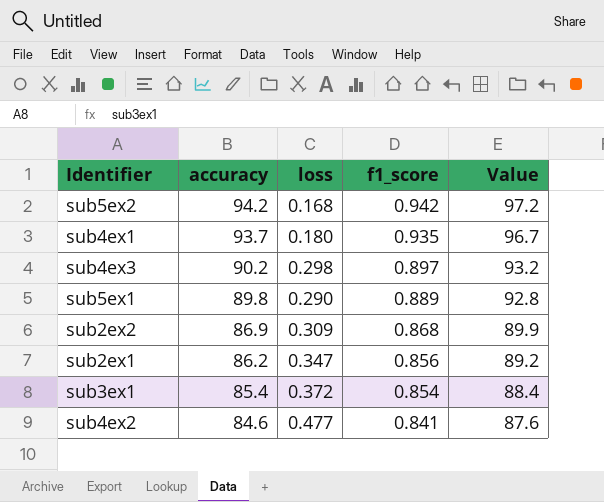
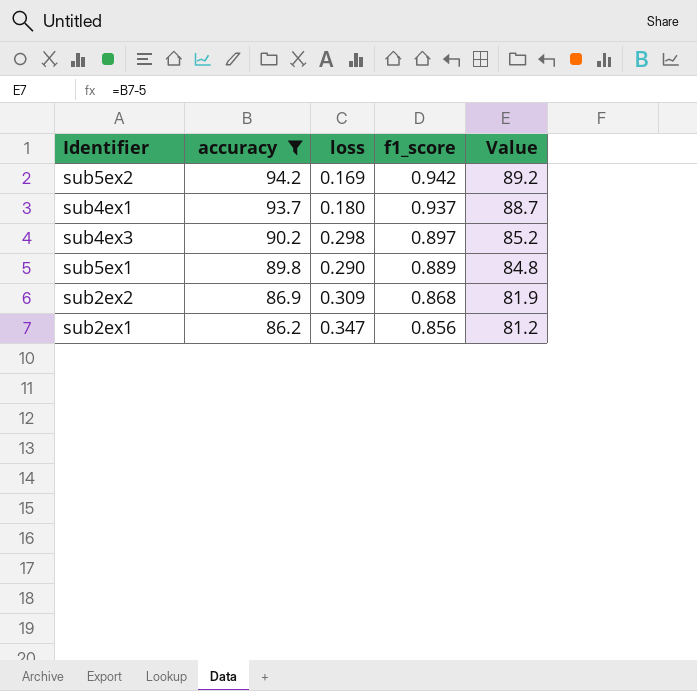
filter: none -> accuracy >= 86.2
column Value | formula: [accuracy] + 3 -> [accuracy] - 5
sub5ex2 | loss: 0.168 -> 0.169
sub4ex1 | f1_score: 0.935 -> 0.937

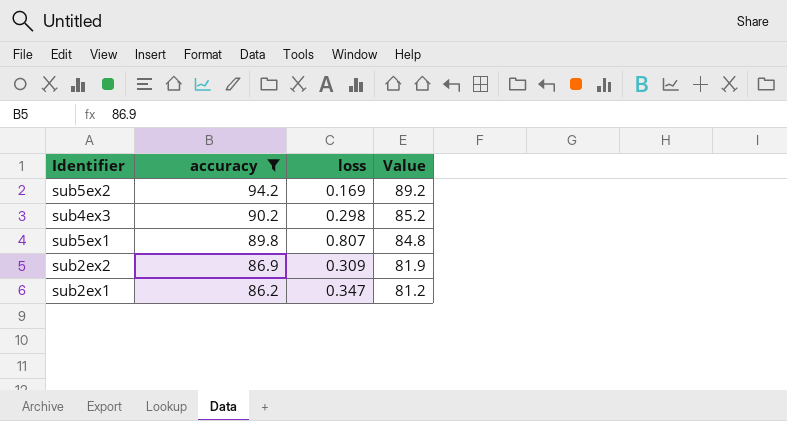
column f1_score | position: 4 -> none
row sub4ex1: 93.7 | 0.180 | 0.937 | 88.7 -> none
sub5ex1 | loss: 0.290 -> 0.807

